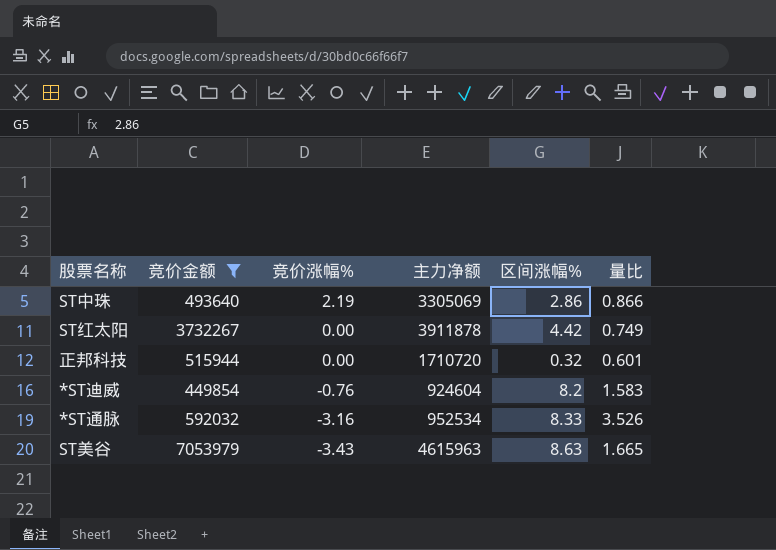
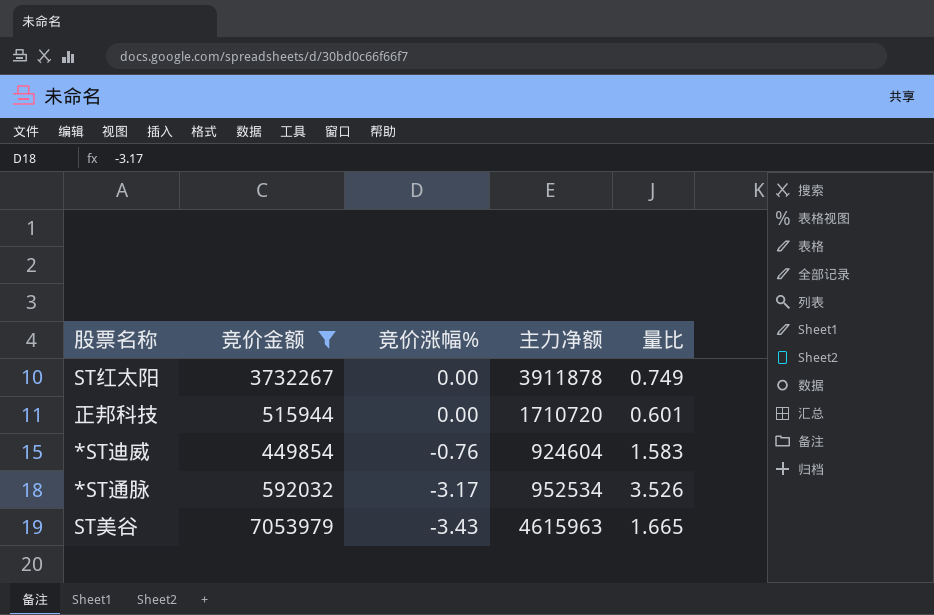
column 区间涨幅% | position: 5 -> none
row ST中珠: 493640 | 2.19 | 3305069 | 2.86 | 0.866 -> none
*ST通脉 | 竞价涨幅%: -3.16 -> -3.17

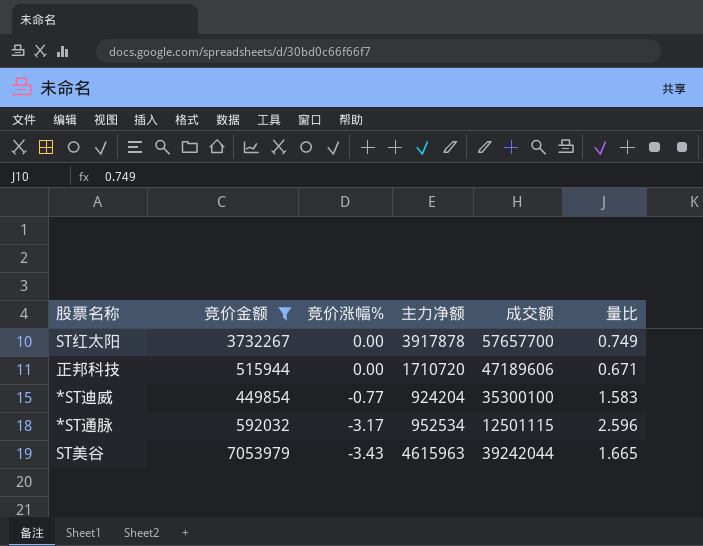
column 成交额 | position: none -> 5
ST红太阳 | 主力净额: 3911878 -> 3917878
正邦科技 | 量比: 0.601 -> 0.671
*ST迪威 | 竞价涨幅%: -0.76 -> -0.77
*ST迪威 | 主力净额: 924604 -> 924204
*ST通脉 | 量比: 3.526 -> 2.596

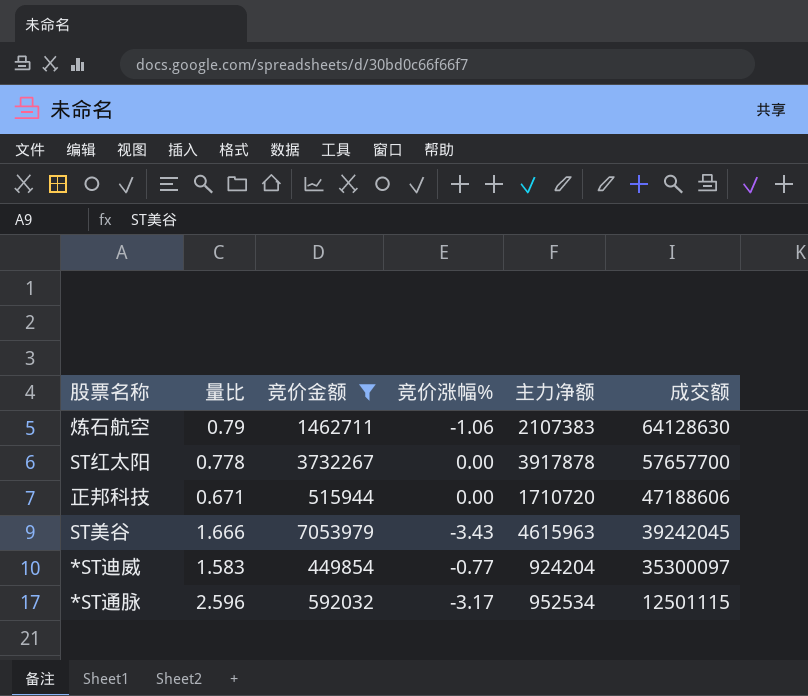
row order: 竞价涨幅% descending -> 成交额 descending
column 量比 | position: 6 -> 2
row 炼石航空: none -> 0.79 | 1462711 | -1.06 | 2107383 | 64128630
ST红太阳 | 量比: 0.749 -> 0.778
正邦科技 | 成交额: 47189606 -> 47188606
ST美谷 | 量比: 1.665 -> 1.666
ST美谷 | 成交额: 39242044 -> 39242045
*ST迪威 | 成交额: 35300100 -> 35300097

